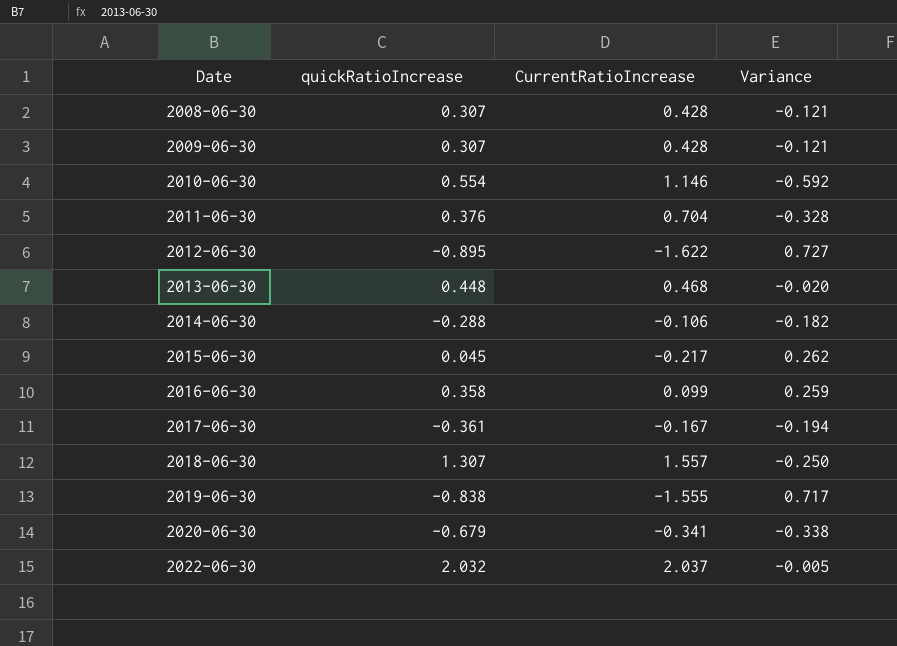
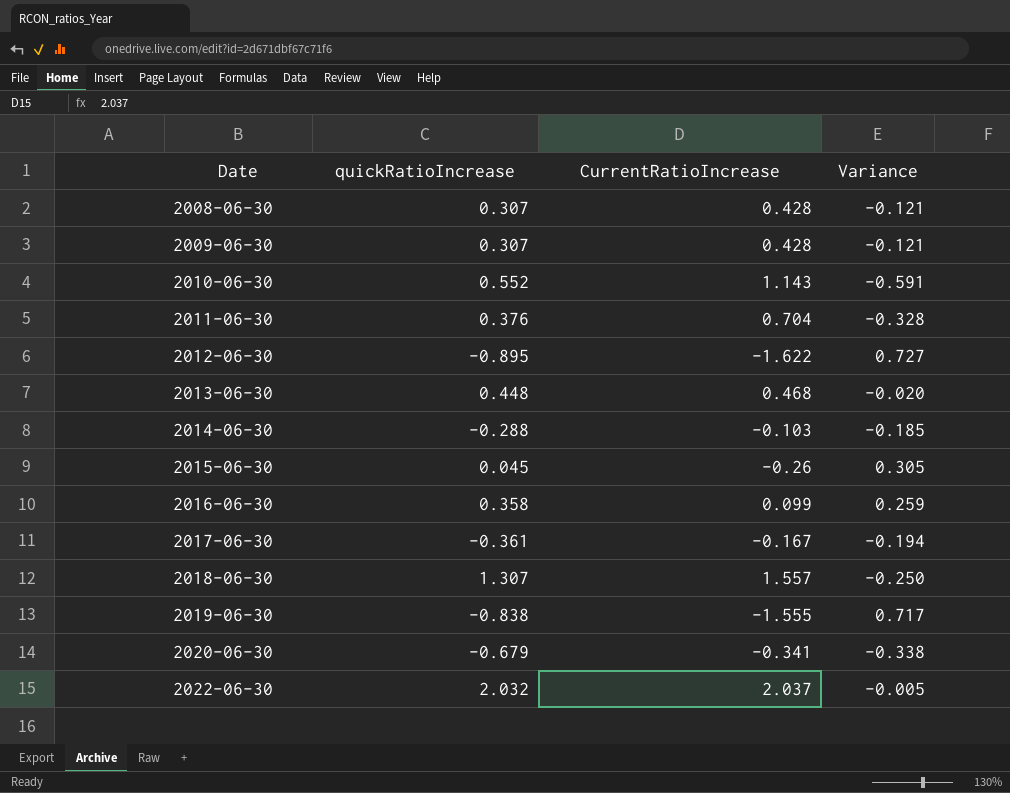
2010-06-30 | quickRatioIncrease: 0.554 -> 0.552
2010-06-30 | CurrentRatioIncrease: 1.146 -> 1.143
2010-06-30 | Variance: -0.592 -> -0.591
2014-06-30 | CurrentRatioIncrease: -0.106 -> -0.103
2014-06-30 | Variance: -0.182 -> -0.185
2015-06-30 | CurrentRatioIncrease: -0.217 -> -0.26
2015-06-30 | Variance: 0.262 -> 0.305

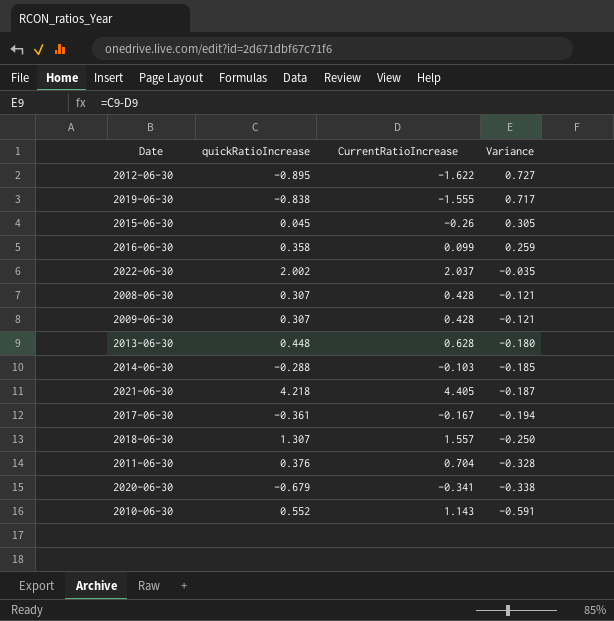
row order: Date ascending -> Variance descending
2022-06-30 | quickRatioIncrease: 2.032 -> 2.002
2022-06-30 | Variance: -0.005 -> -0.035
2013-06-30 | CurrentRatioIncrease: 0.468 -> 0.628
2013-06-30 | Variance: -0.020 -> -0.180
row 2021-06-30: none -> 4.218 | 4.405 | -0.187

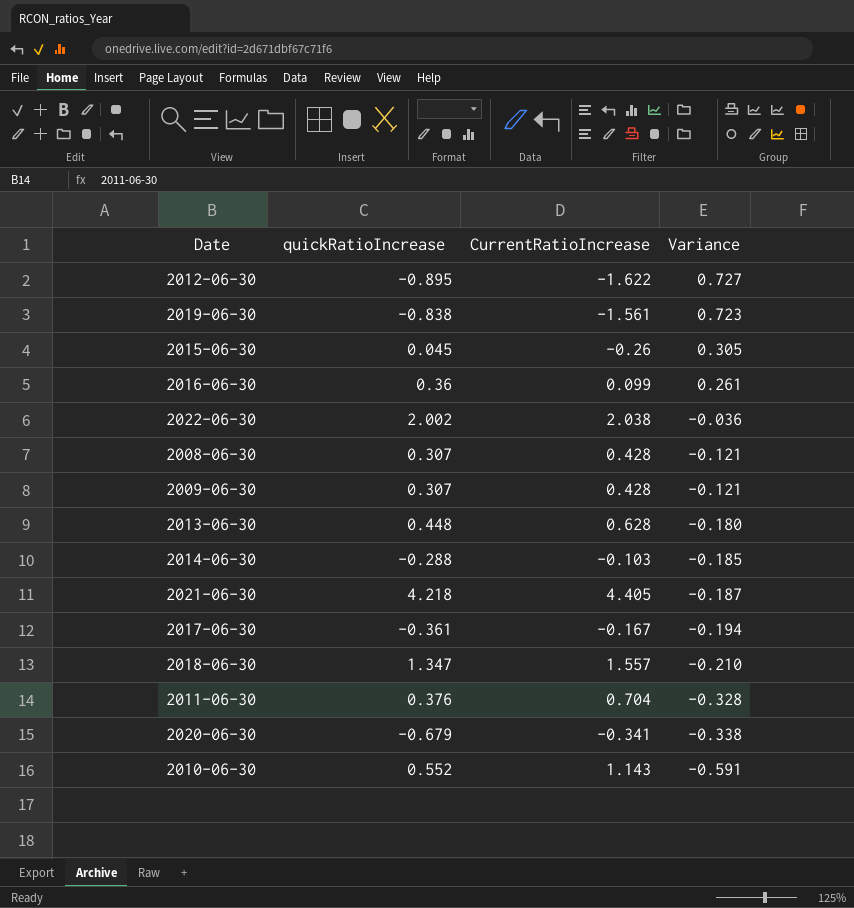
2019-06-30 | CurrentRatioIncrease: -1.555 -> -1.561
2019-06-30 | Variance: 0.717 -> 0.723
2016-06-30 | quickRatioIncrease: 0.358 -> 0.36
2016-06-30 | Variance: 0.259 -> 0.261
2022-06-30 | CurrentRatioIncrease: 2.037 -> 2.038
2022-06-30 | Variance: -0.035 -> -0.036
2018-06-30 | quickRatioIncrease: 1.307 -> 1.347
2018-06-30 | Variance: -0.250 -> -0.210

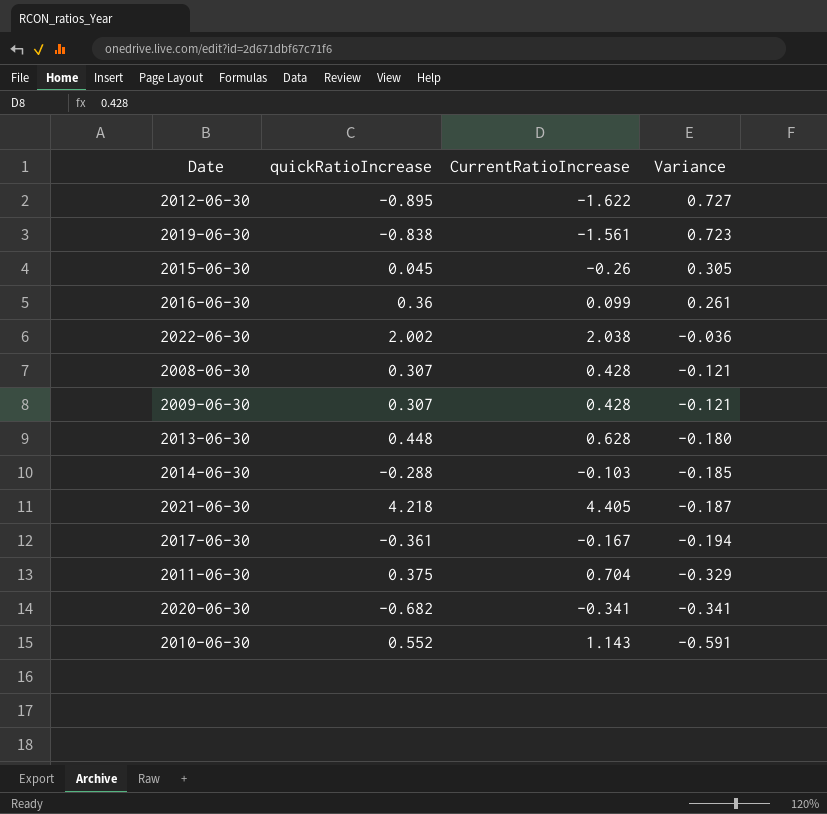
row 2018-06-30: 1.347 | 1.557 | -0.210 -> none
2011-06-30 | quickRatioIncrease: 0.376 -> 0.375
2011-06-30 | Variance: -0.328 -> -0.329
2020-06-30 | quickRatioIncrease: -0.679 -> -0.682
2020-06-30 | Variance: -0.338 -> -0.341

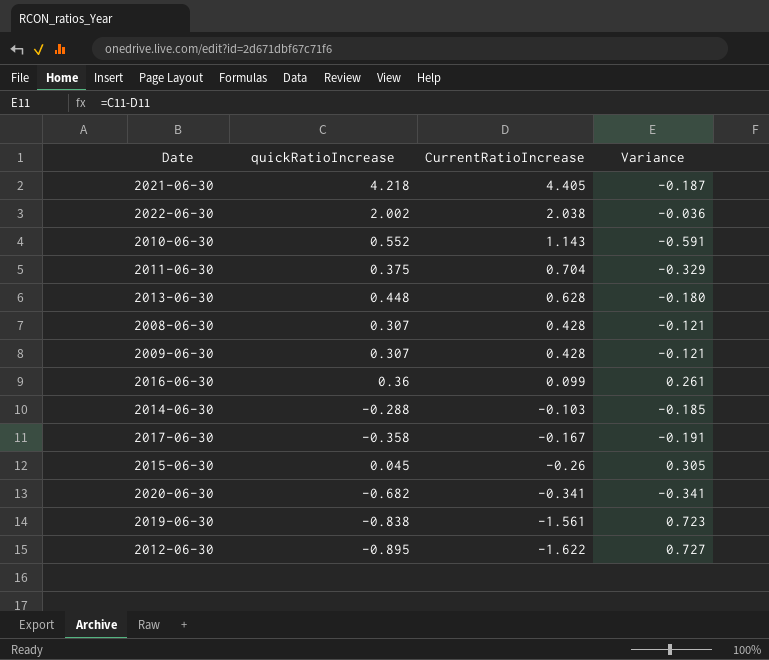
row order: Variance descending -> CurrentRatioIncrease descending
2017-06-30 | quickRatioIncrease: -0.361 -> -0.358
2017-06-30 | Variance: -0.194 -> -0.191

